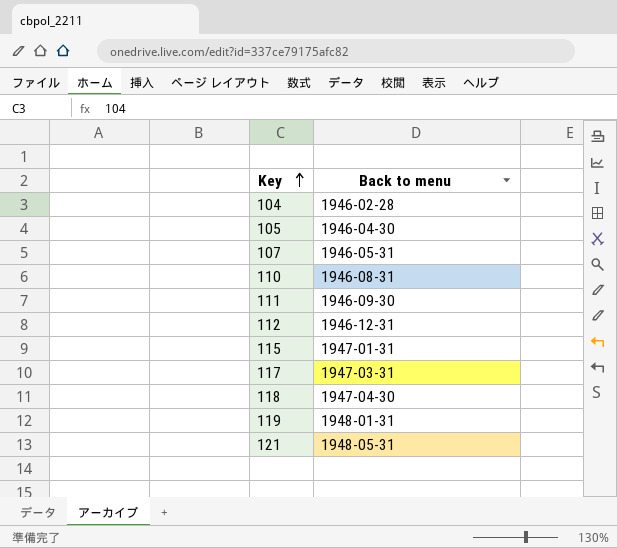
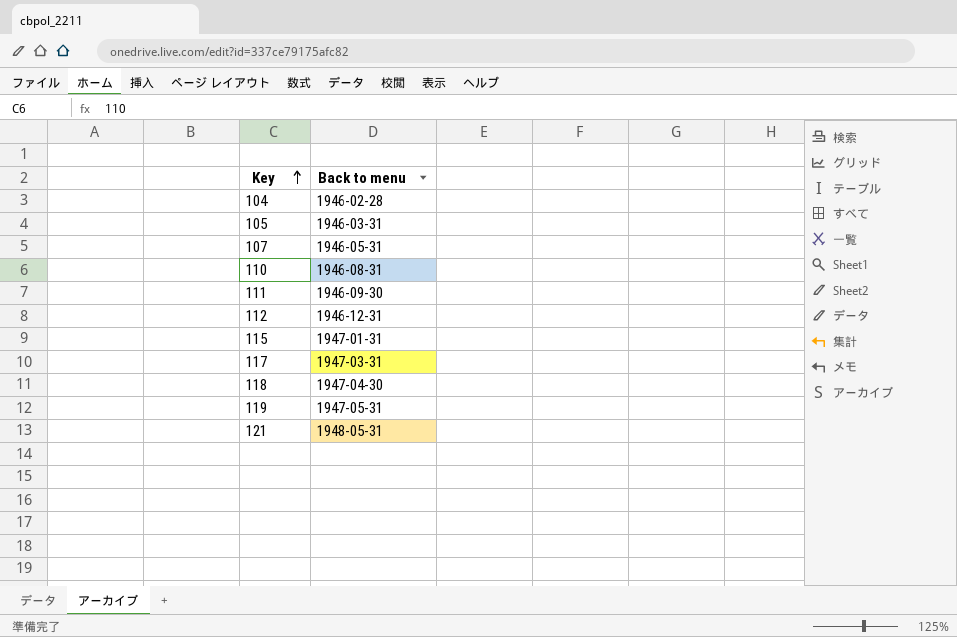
105 | Back to menu: 1946-04-30 -> 1946-03-31
119 | Back to menu: 1948-01-31 -> 1947-05-31

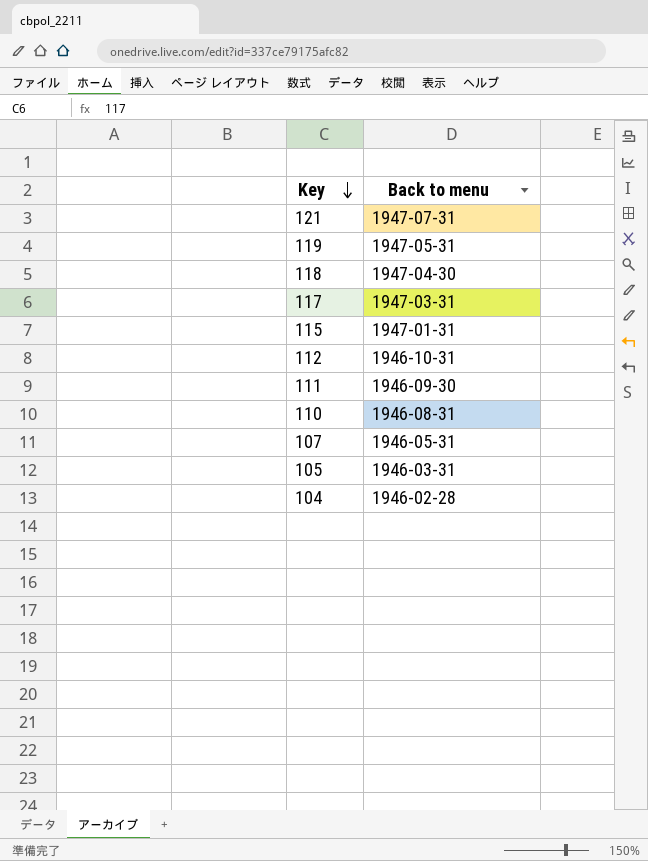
row order: Key ascending -> Key descending
121 | Back to menu: 1948-05-31 -> 1947-07-31
112 | Back to menu: 1946-12-31 -> 1946-10-31

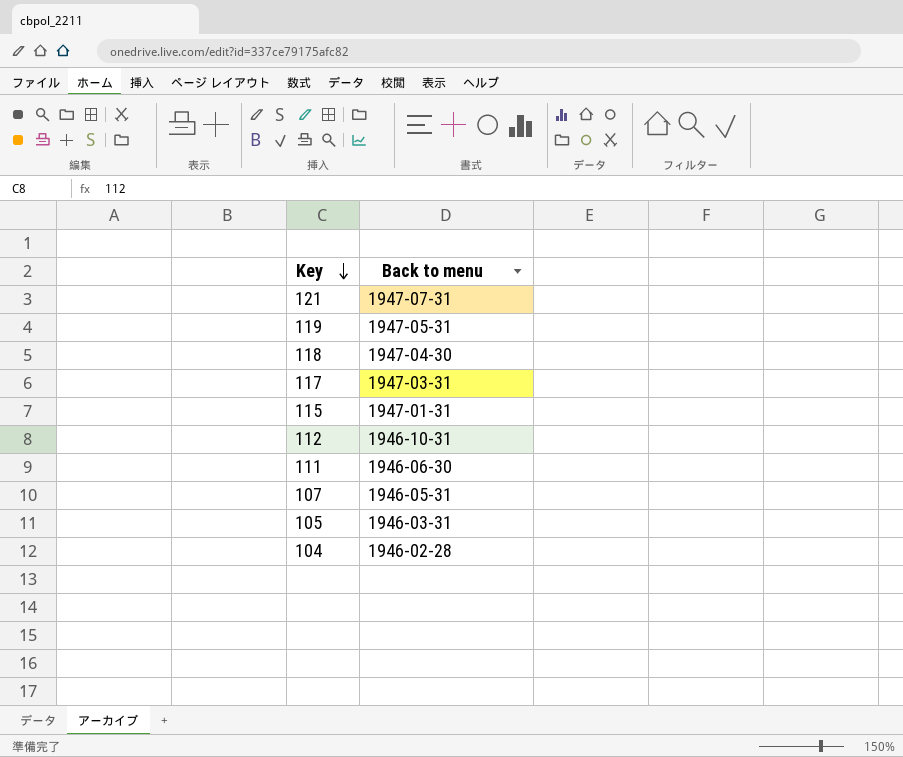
row 110: 1946-08-31 -> none
111 | Back to menu: 1946-09-30 -> 1946-06-30

